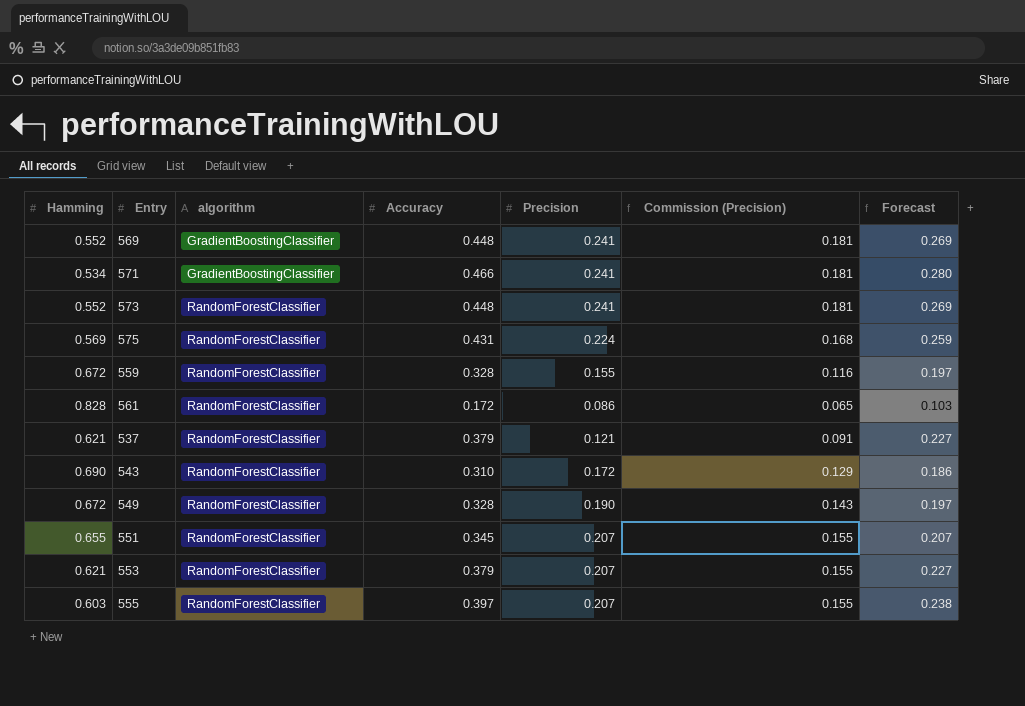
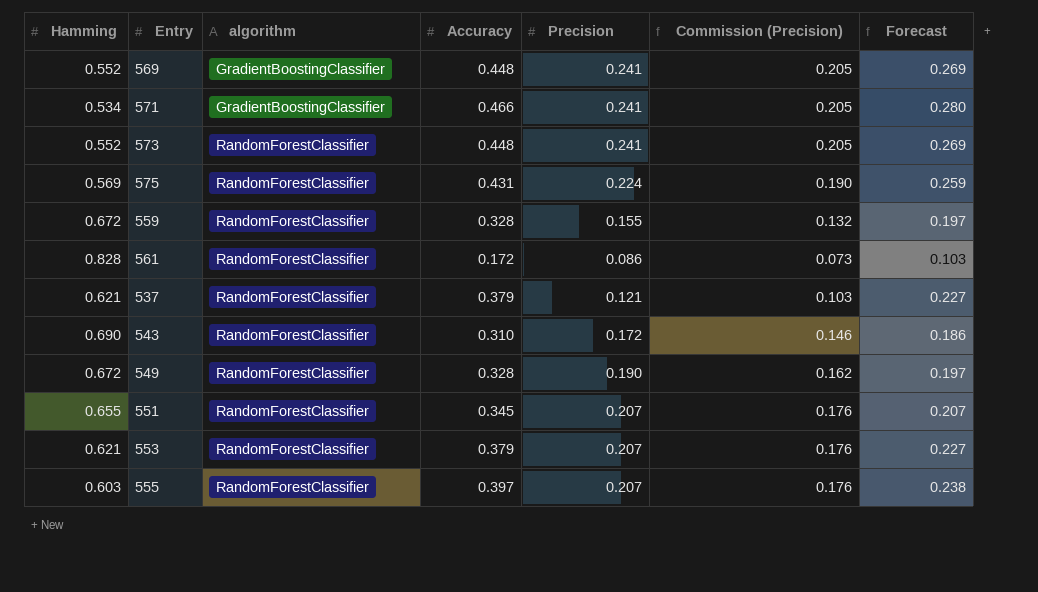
column Commission (Precision) | formula: [Precision] * 0.75 -> [Precision] * 0.85

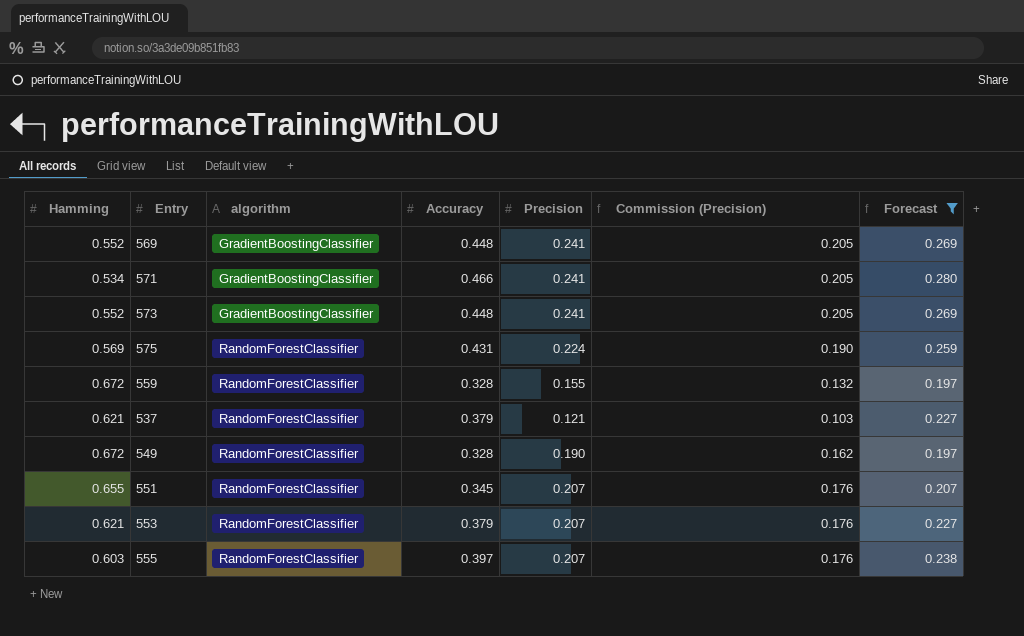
filter: none -> Forecast >= 0.197
573 | algorithm: RandomForestClassifier -> GradientBoostingClassifier

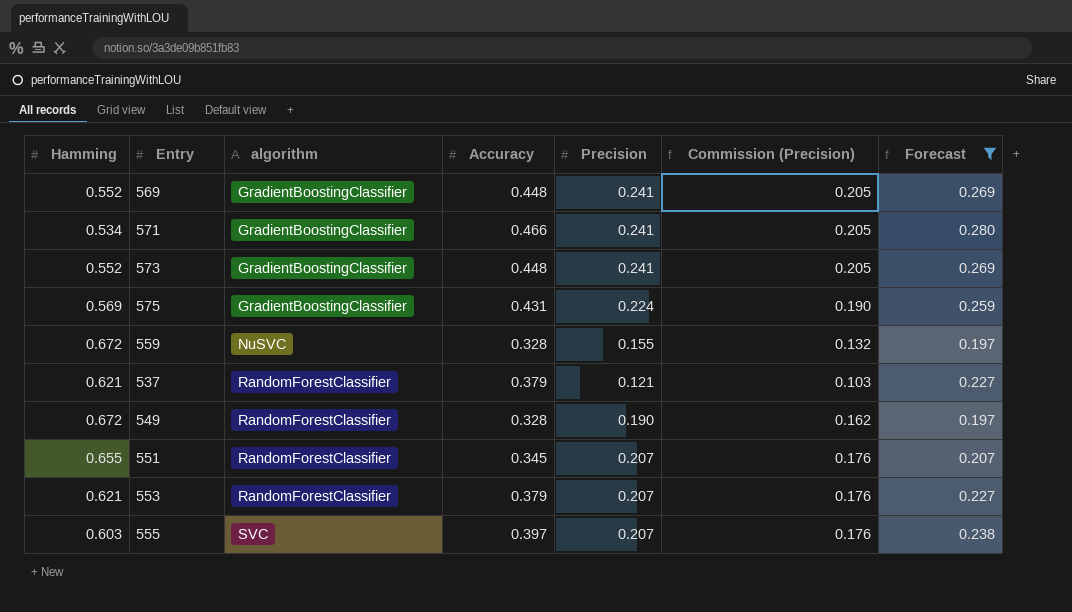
575 | algorithm: RandomForestClassifier -> GradientBoostingClassifier
559 | algorithm: RandomForestClassifier -> NuSVC
555 | algorithm: RandomForestClassifier -> SVC

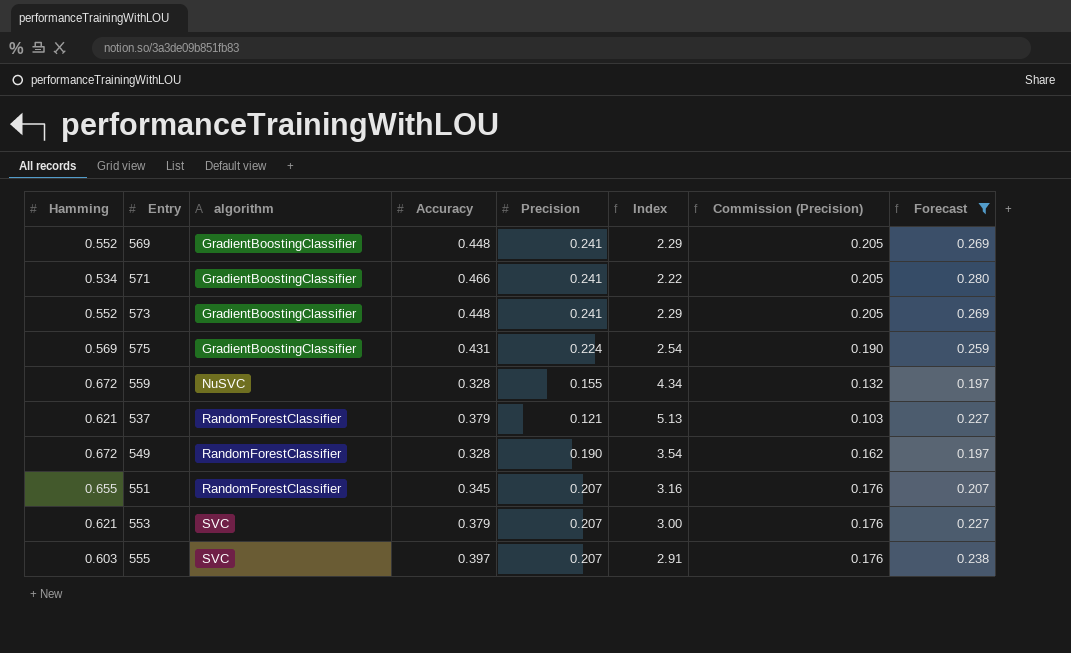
column Index | formula: none -> [Hamming] / [Precision]
553 | algorithm: RandomForestClassifier -> SVC

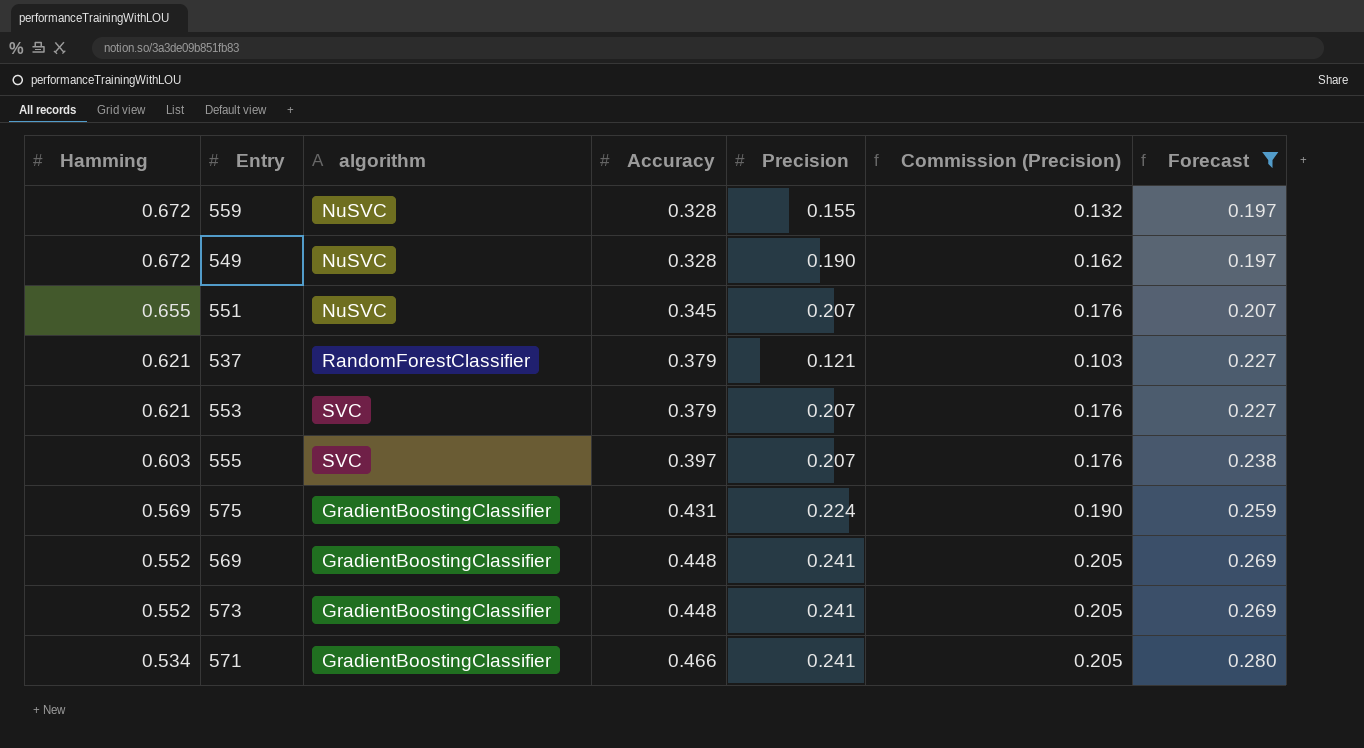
row order: algorithm ascending -> Hamming descending
column Index | formula: [Hamming] / [Precision] -> none
549 | algorithm: RandomForestClassifier -> NuSVC
551 | algorithm: RandomForestClassifier -> NuSVC

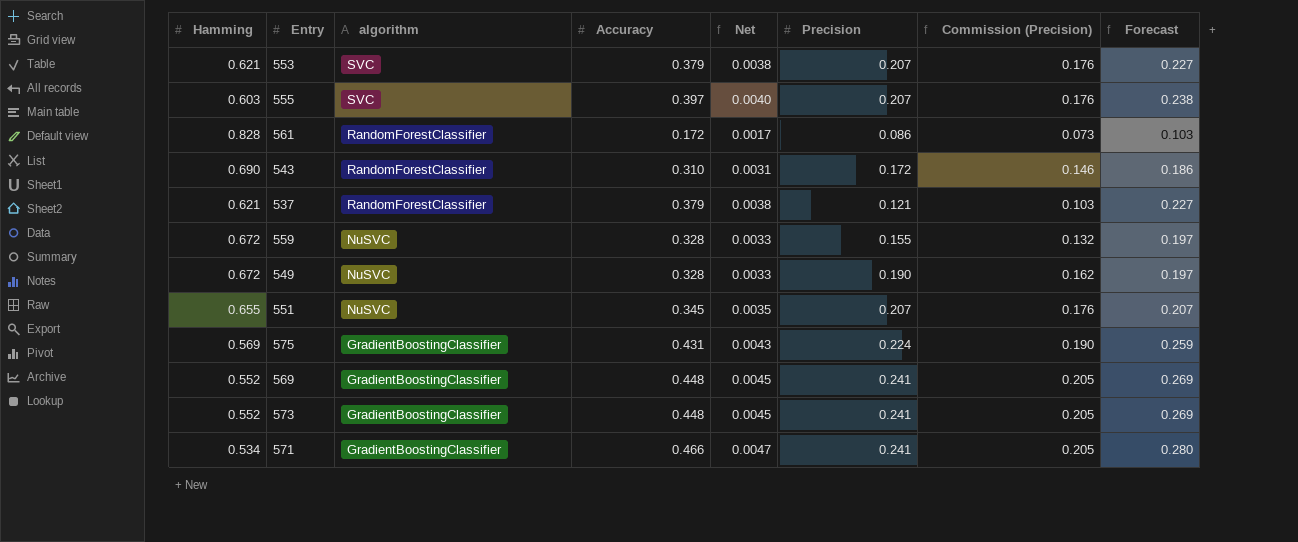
filter: Forecast >= 0.197 -> none
row order: Hamming descending -> algorithm descending
column Net | formula: none -> [Accuracy] * 0.01

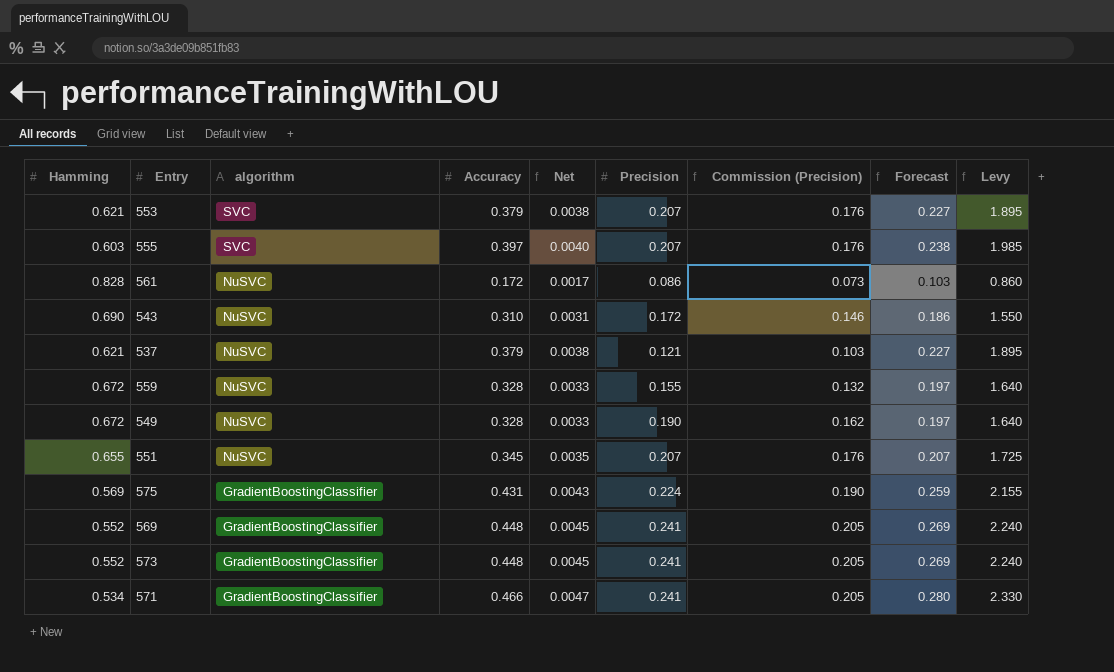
column Levy | formula: none -> [Accuracy] * 5
561 | algorithm: RandomForestClassifier -> NuSVC
543 | algorithm: RandomForestClassifier -> NuSVC
537 | algorithm: RandomForestClassifier -> NuSVC

